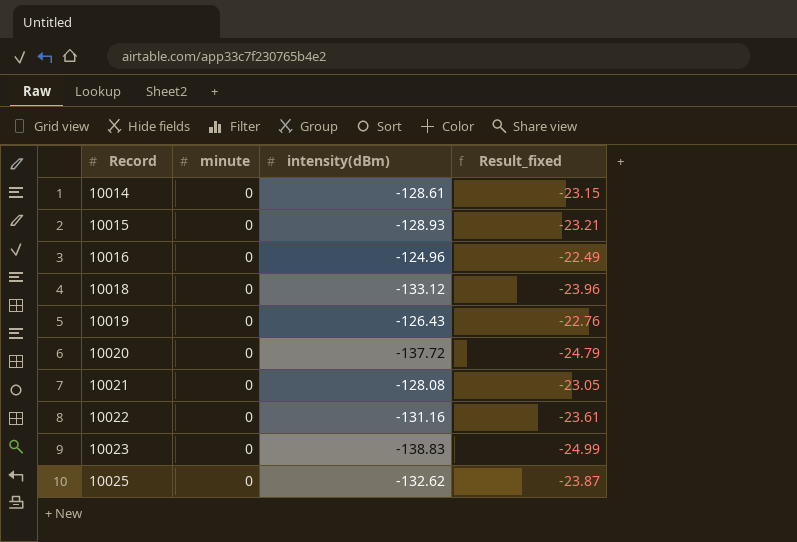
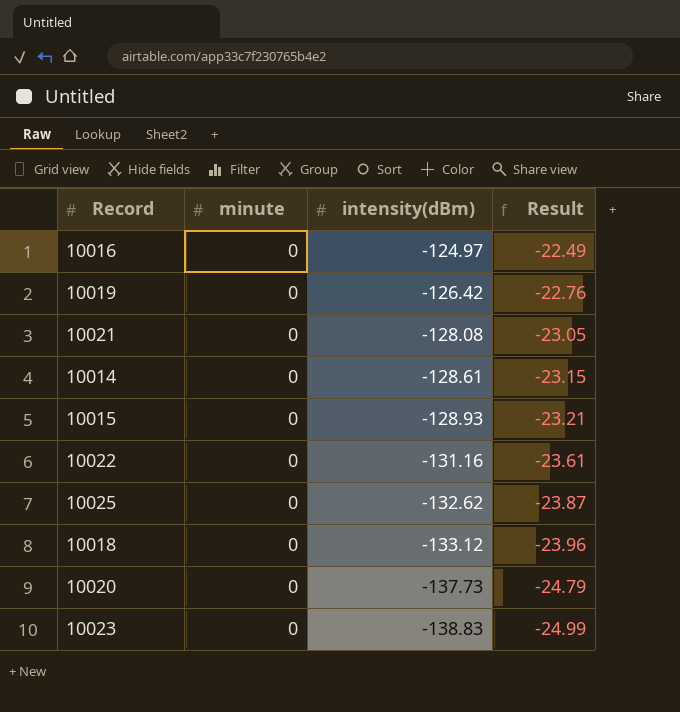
row order: Record ascending -> intensity(dBm) descending
column name: Result_fixed -> Result
10016 | intensity(dBm): -124.96 -> -124.97
10019 | intensity(dBm): -126.43 -> -126.42
10020 | intensity(dBm): -137.72 -> -137.73

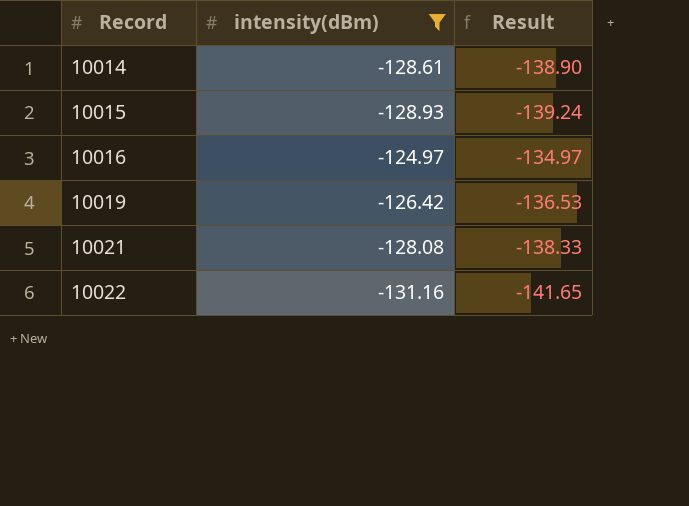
filter: none -> intensity(dBm) >= -131.16
row order: intensity(dBm) descending -> Record ascending
column minute | position: 2 -> none
column Result | formula: [intensity(dBm)] * 0.18 -> [intensity(dBm)] * 1.08

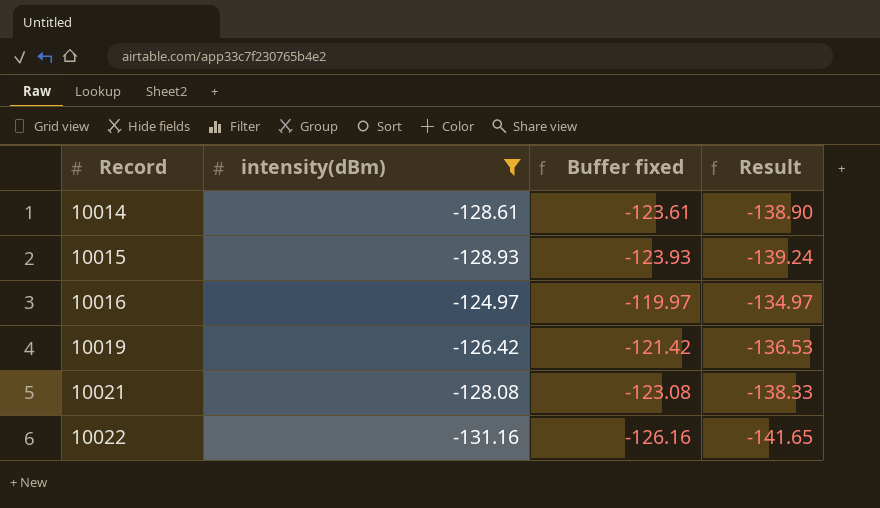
column Buffer fixed | formula: none -> [intensity(dBm)] + 5

